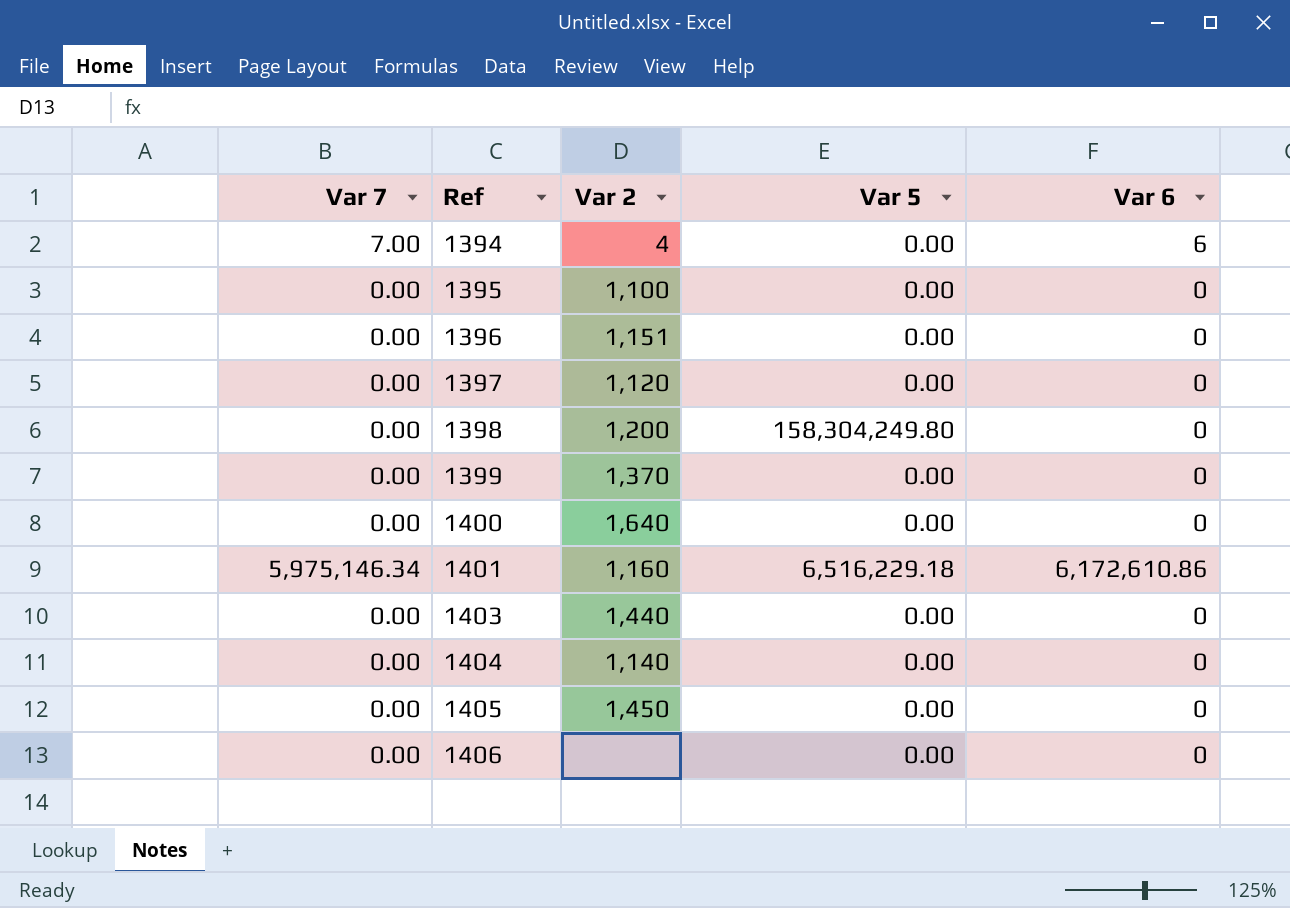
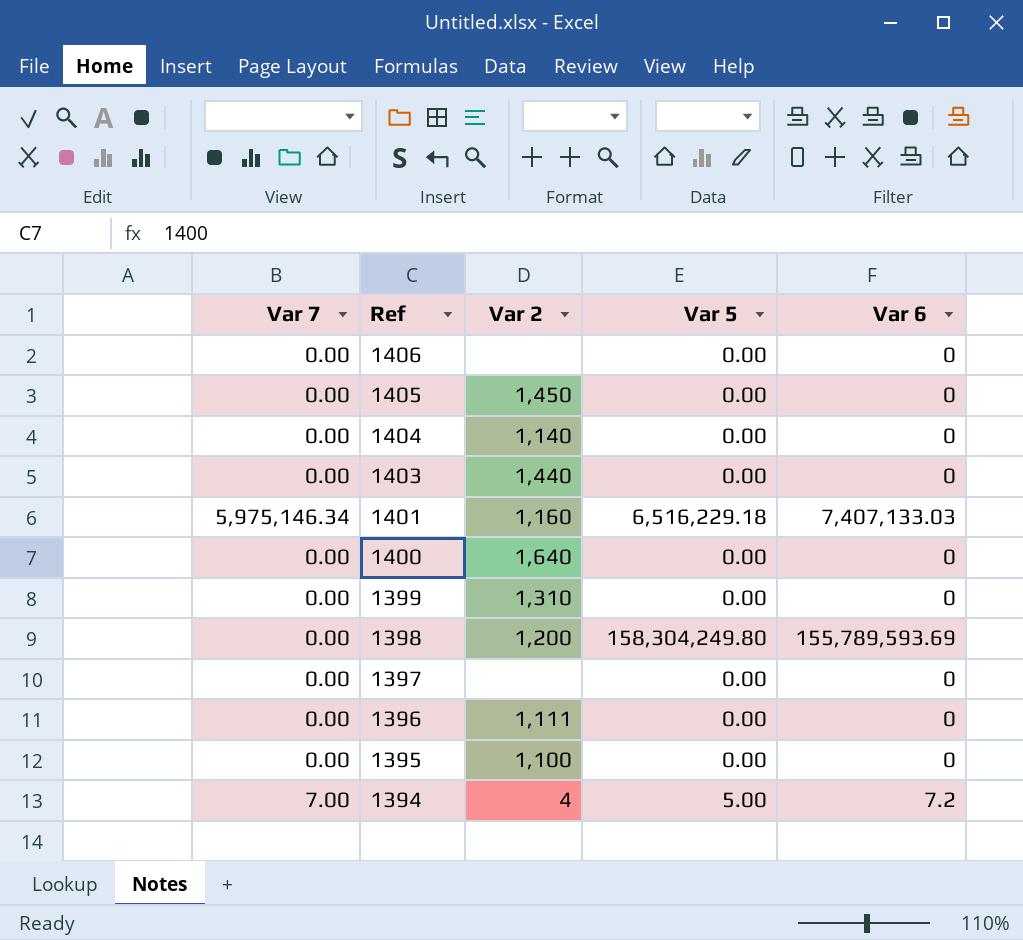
row order: Ref ascending -> Ref descending
1401 | Var 6: 6,172,610.86 -> 7,407,133.03
1399 | Var 2: 1,370 -> 1,310
1398 | Var 6: 0 -> 155,789,593.69
1397 | Var 2: 1,120 -> none
1396 | Var 2: 1,151 -> 1,111
1394 | Var 5: 0.00 -> 5.00
1394 | Var 6: 6 -> 7.2

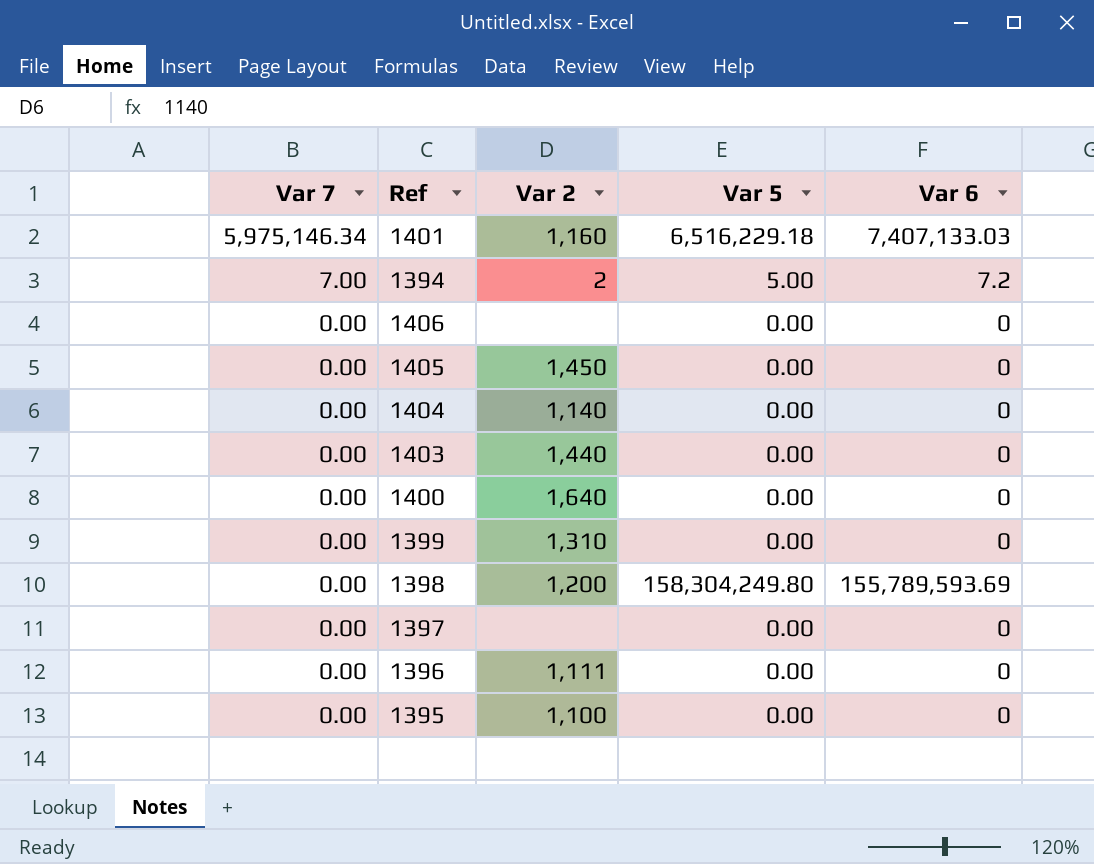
row order: Ref descending -> Var 7 descending
1394 | Var 2: 4 -> 2

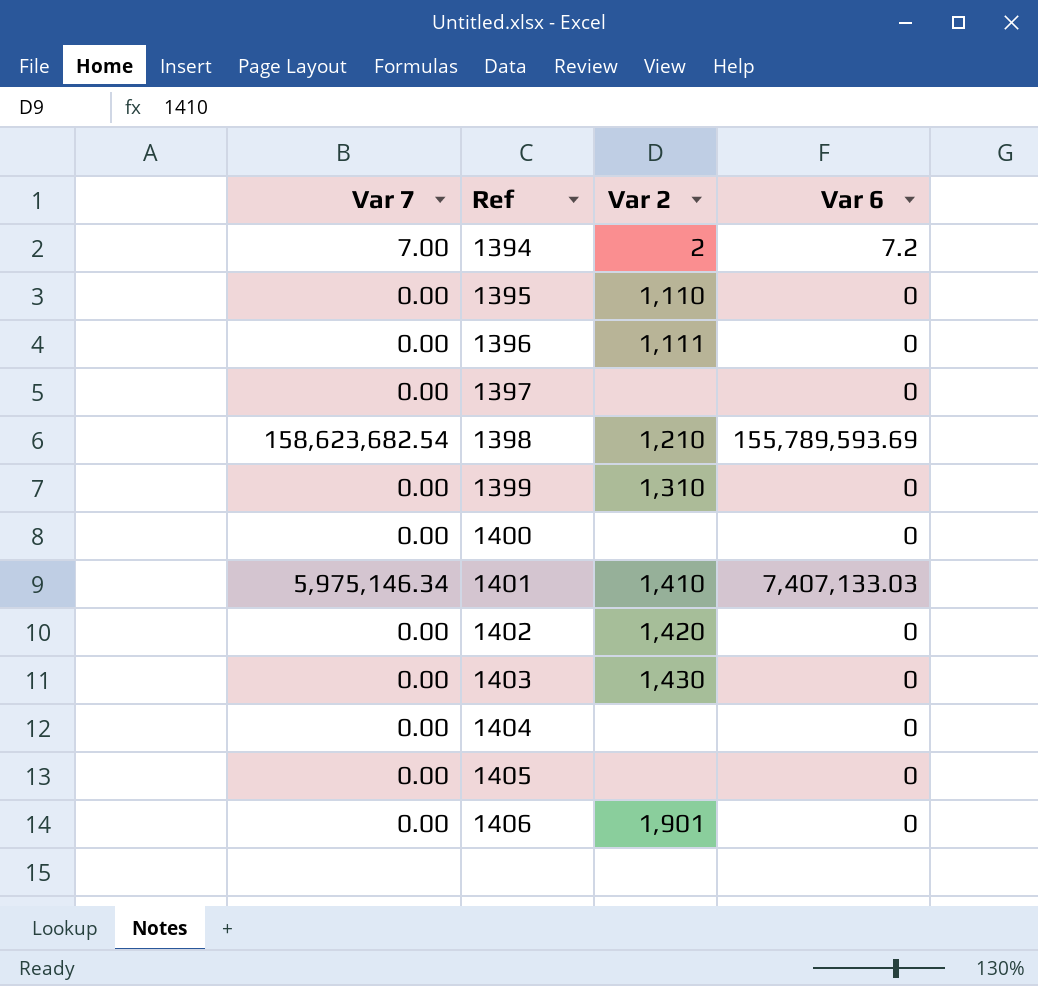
row order: Var 7 descending -> Ref ascending
column Var 5 | position: 4 -> none
1395 | Var 2: 1,100 -> 1,110
1398 | Var 7: 0.00 -> 158,623,682.54
1398 | Var 2: 1,200 -> 1,210
1400 | Var 2: 1,640 -> none
1401 | Var 2: 1,160 -> 1,410
row 1402: none -> 0.00 | 1,420 | 0
1403 | Var 2: 1,440 -> 1,430
1404 | Var 2: 1,140 -> none
1405 | Var 2: 1,450 -> none
1406 | Var 2: none -> 1,901

